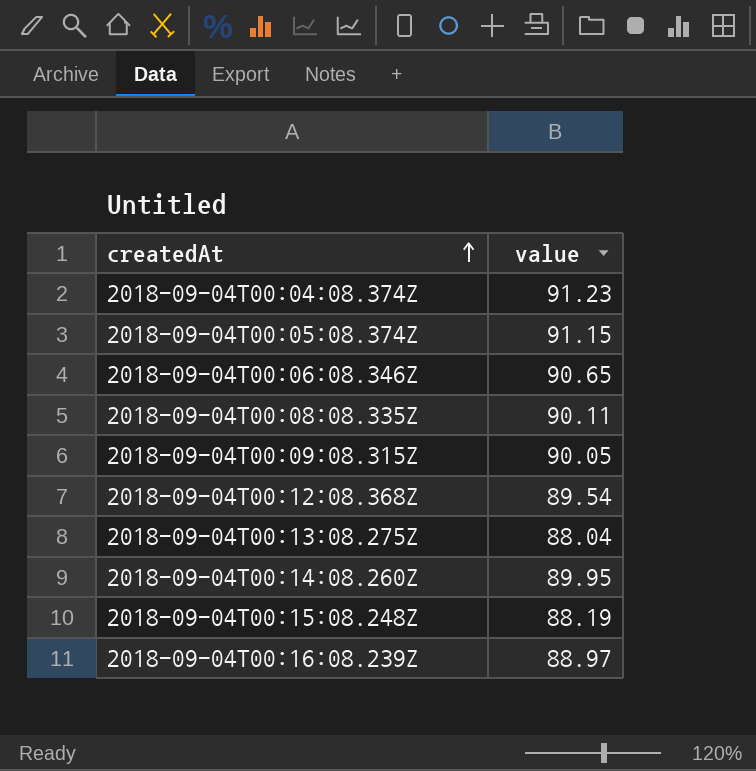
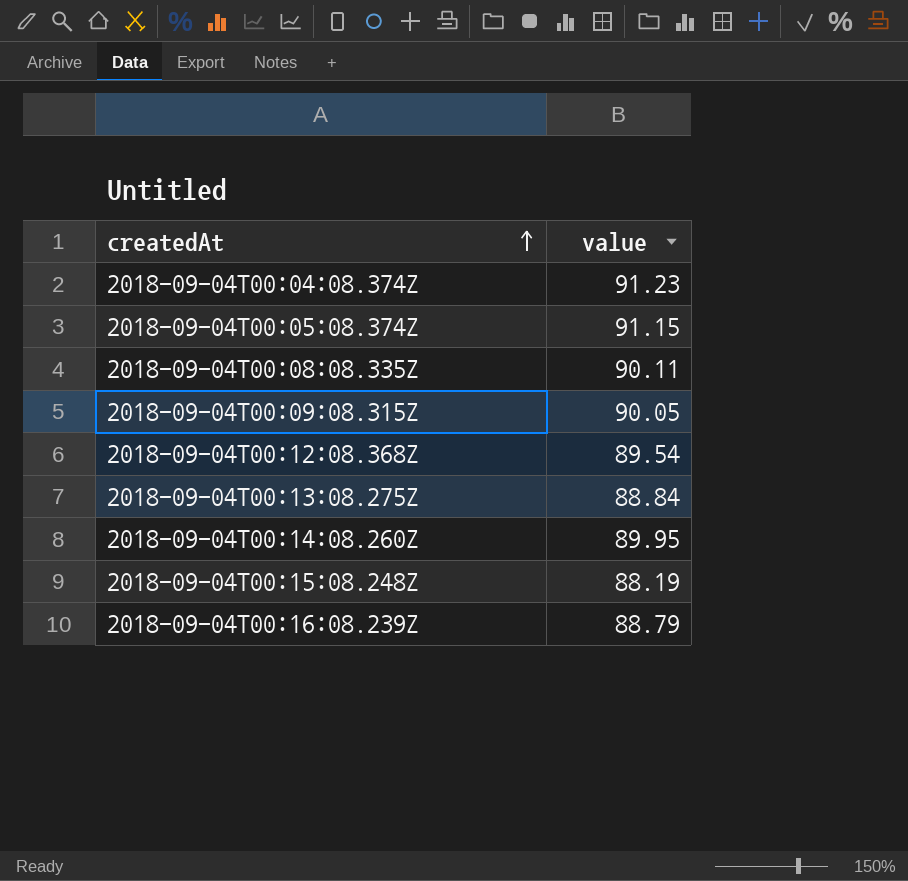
row 2018-09-04T00:06:08.346Z: 90.65 -> none
2018-09-04T00:13:08.275Z | value: 88.04 -> 88.84
2018-09-04T00:16:08.239Z | value: 88.97 -> 88.79

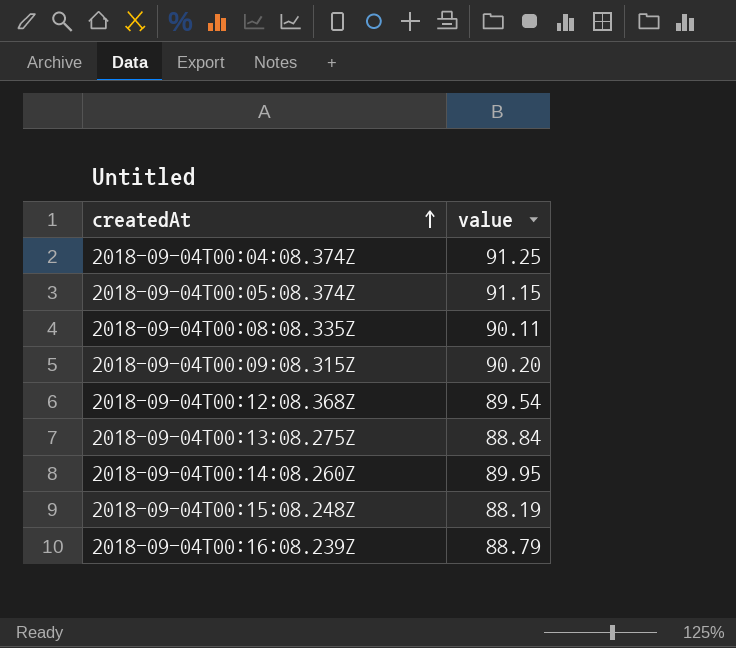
2018-09-04T00:04:08.374Z | value: 91.23 -> 91.25
2018-09-04T00:09:08.315Z | value: 90.05 -> 90.20

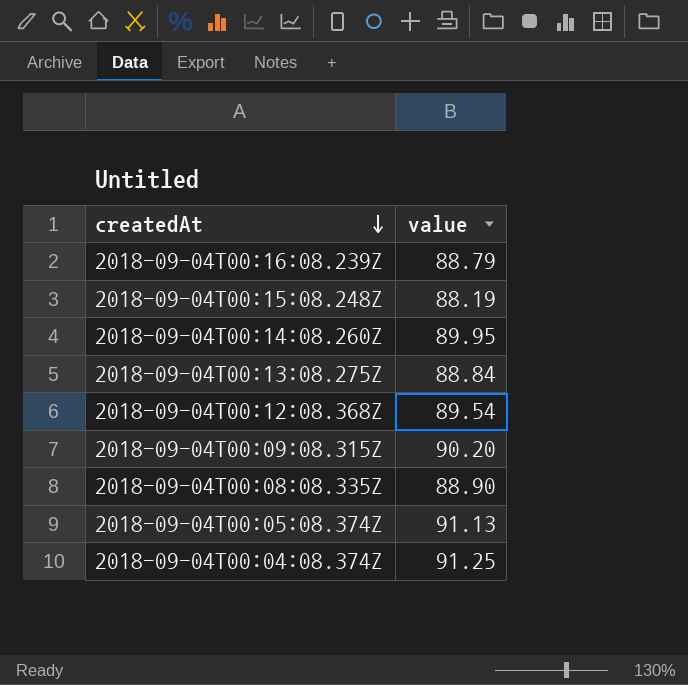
row order: createdAt ascending -> createdAt descending
2018-09-04T00:08:08.335Z | value: 90.11 -> 88.90
2018-09-04T00:05:08.374Z | value: 91.15 -> 91.13

